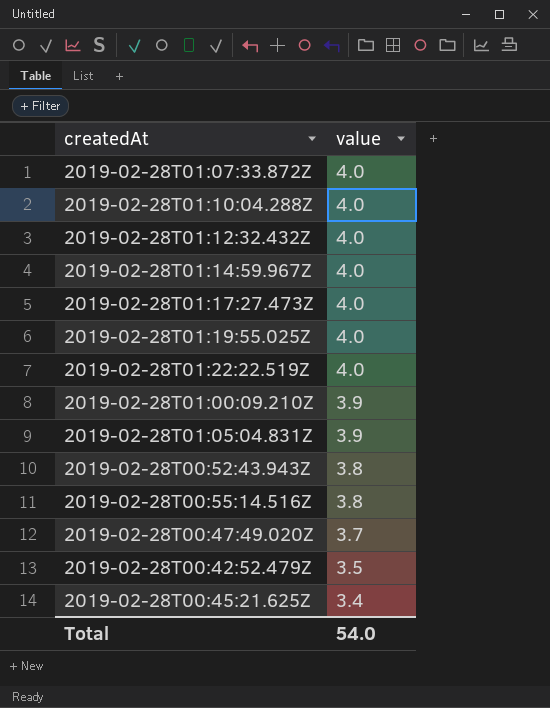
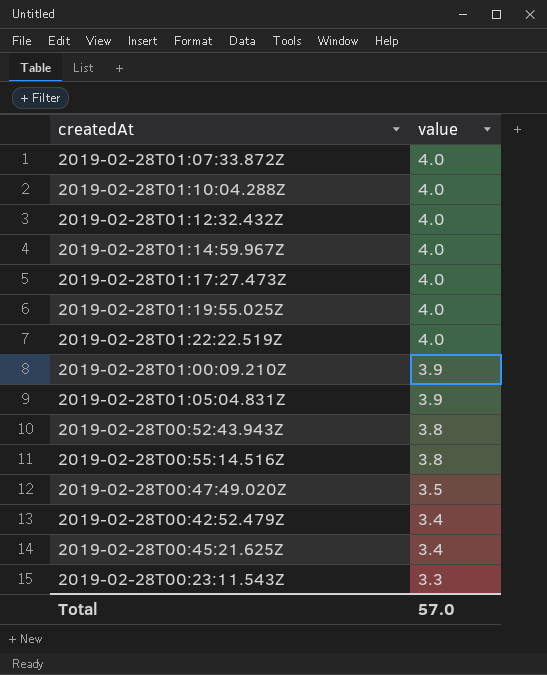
2019-02-28T00:47:49.020Z | value: 3.7 -> 3.5
2019-02-28T00:42:52.479Z | value: 3.5 -> 3.4
row 2019-02-28T00:23:11.543Z: none -> 3.3
Total | value: 54.0 -> 57.0

